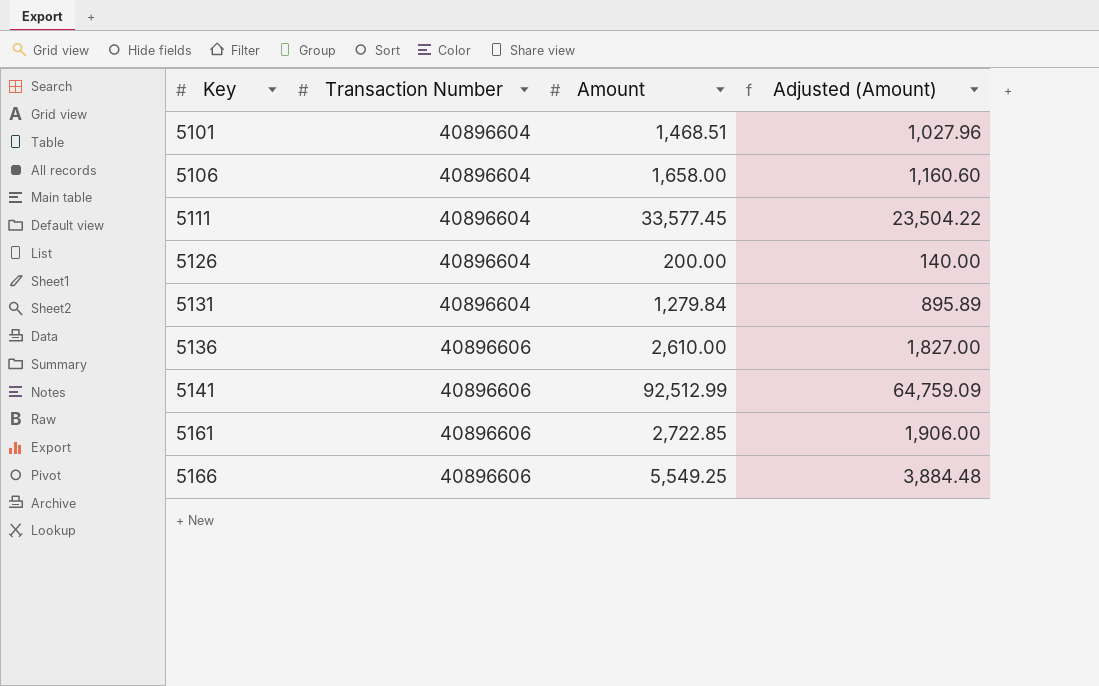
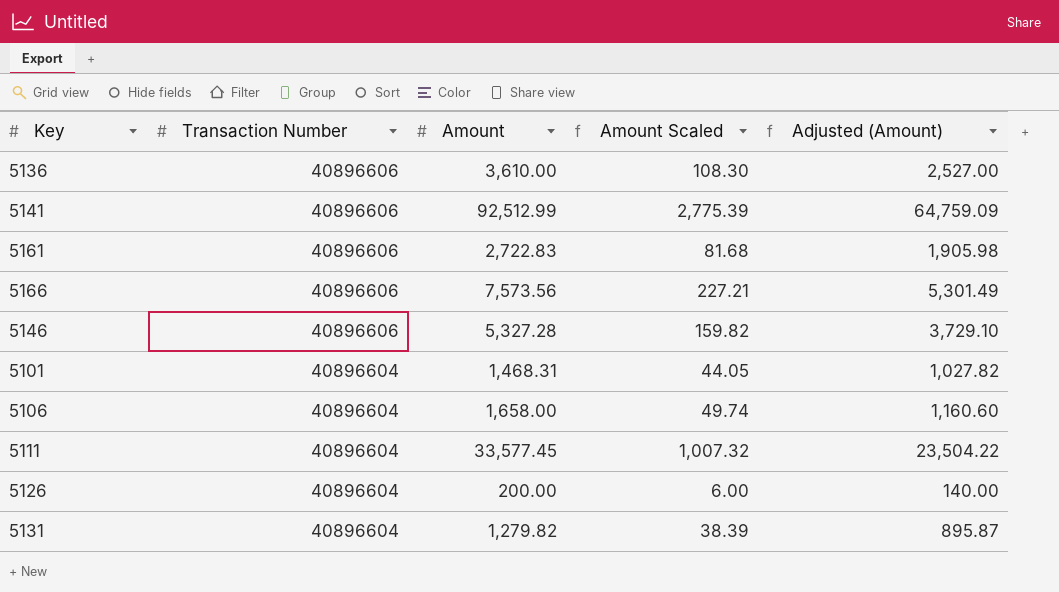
row order: Key ascending -> Transaction Number descending
column Amount Scaled | formula: none -> [Amount] * 0.03
5136 | Amount: 2,610.00 -> 3,610.00
5136 | Adjusted (Amount): 1,827.00 -> 2,527.00
5161 | Amount: 2,722.85 -> 2,722.83
5161 | Adjusted (Amount): 1,906.00 -> 1,905.98
5166 | Amount: 5,549.25 -> 7,573.56
5166 | Adjusted (Amount): 3,884.48 -> 5,301.49
row 5146: none -> 40896606 | 5,327.28 | 159.82 | 3,729.10
5101 | Amount: 1,468.51 -> 1,468.31
5101 | Adjusted (Amount): 1,027.96 -> 1,027.82
5131 | Amount: 1,279.84 -> 1,279.82
5131 | Adjusted (Amount): 895.89 -> 895.87

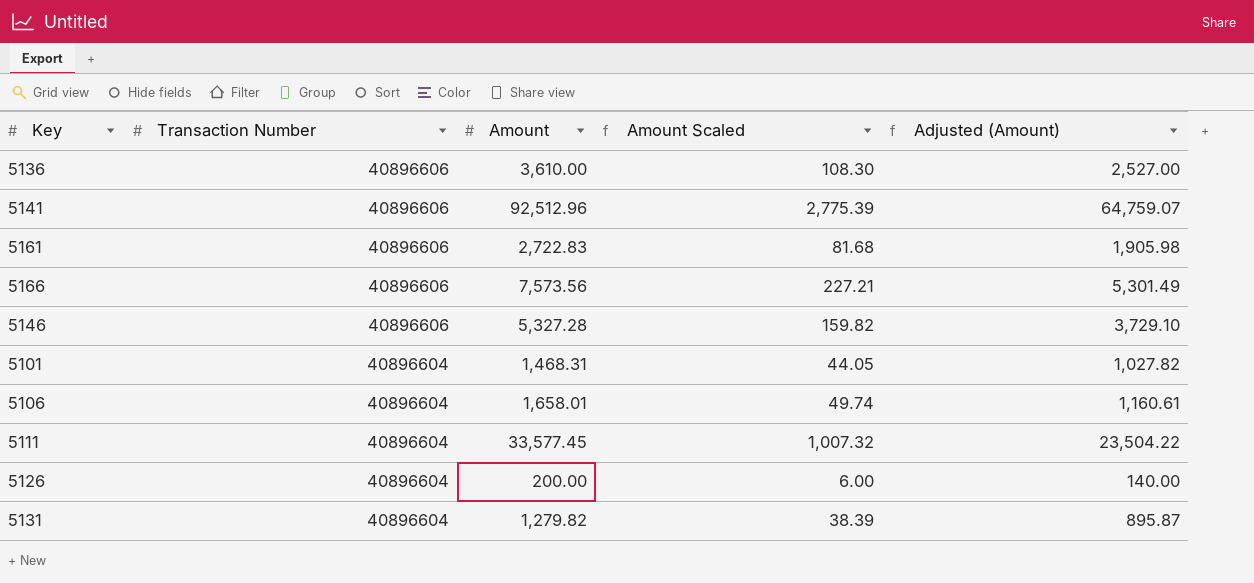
5141 | Amount: 92,512.99 -> 92,512.96
5141 | Adjusted (Amount): 64,759.09 -> 64,759.07
5106 | Amount: 1,658.00 -> 1,658.01
5106 | Adjusted (Amount): 1,160.60 -> 1,160.61

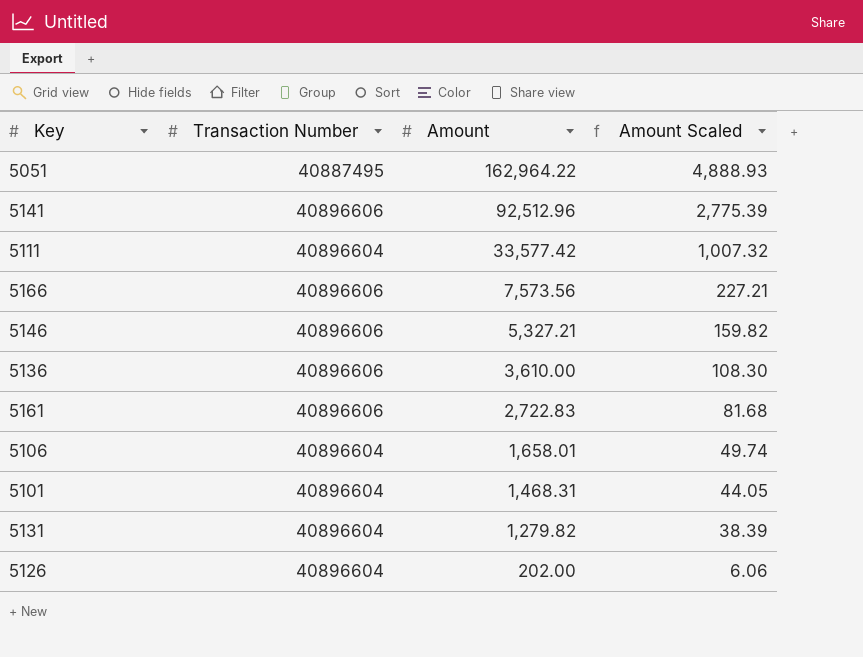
row order: Transaction Number descending -> Amount descending
column Adjusted (Amount) | formula: [Amount] * 0.7 -> none
row 5051: none -> 40887495 | 162,964.22 | 4,888.93
5111 | Amount: 33,577.45 -> 33,577.42
5146 | Amount: 5,327.28 -> 5,327.21
5126 | Amount: 200.00 -> 202.00
5126 | Amount Scaled: 6.00 -> 6.06

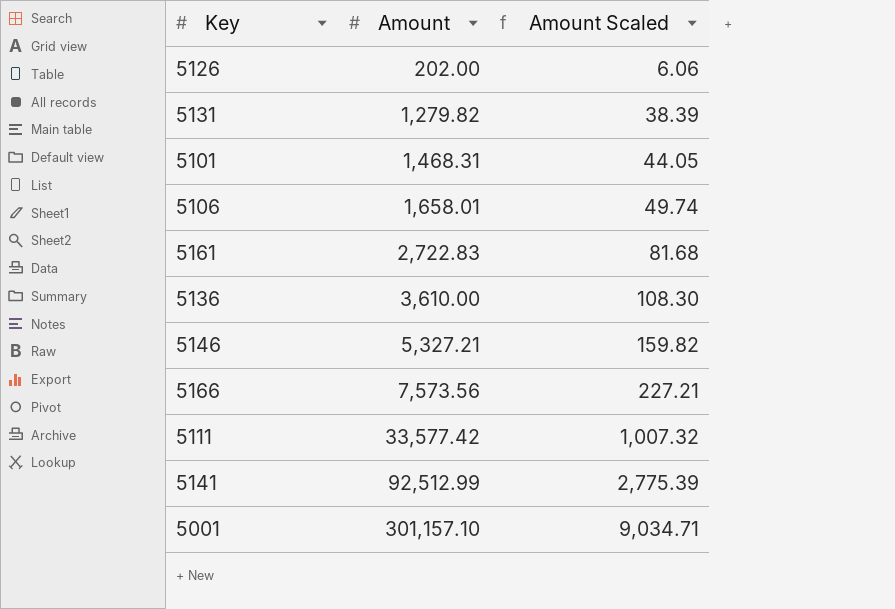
row order: Amount descending -> Amount ascending
column Transaction Number | position: 2 -> none
row 5051: 40887495 | 162,964.22 | 4,888.93 -> none
5141 | Amount: 92,512.96 -> 92,512.99
row 5001: none -> 301,157.10 | 9,034.71

